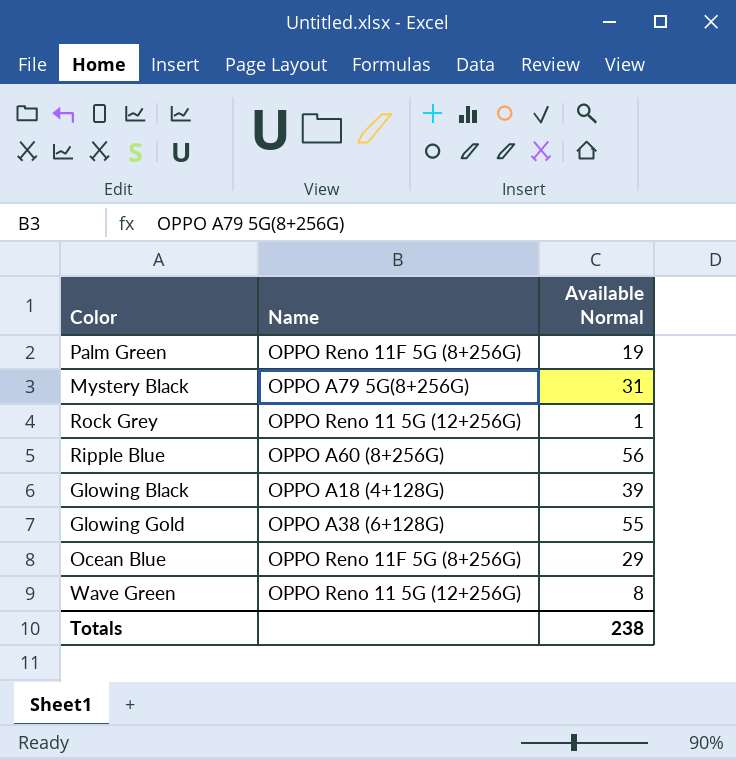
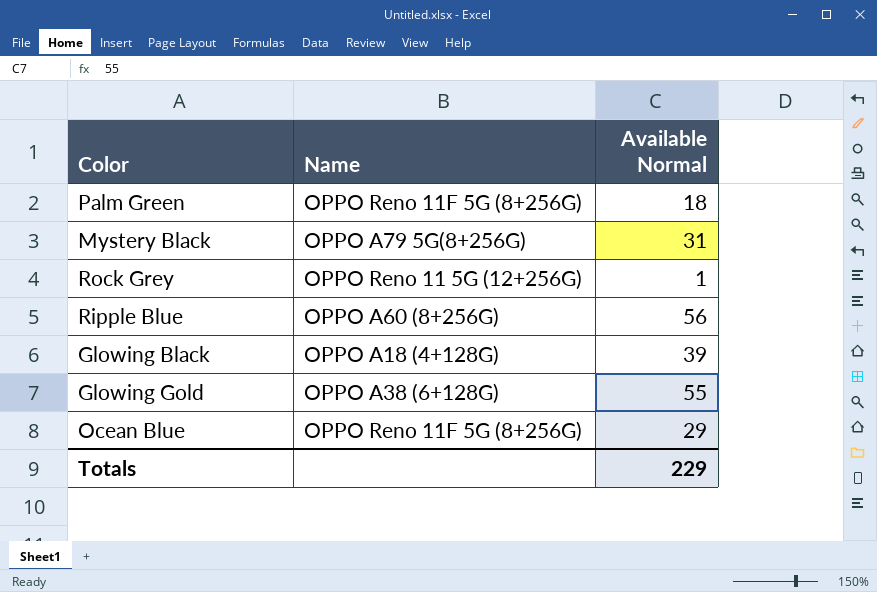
row Wave Green: OPPO Reno 11 5G (12+256G) | 8 -> none
Palm Green | Available Normal: 19 -> 18
Totals | Available Normal: 238 -> 229

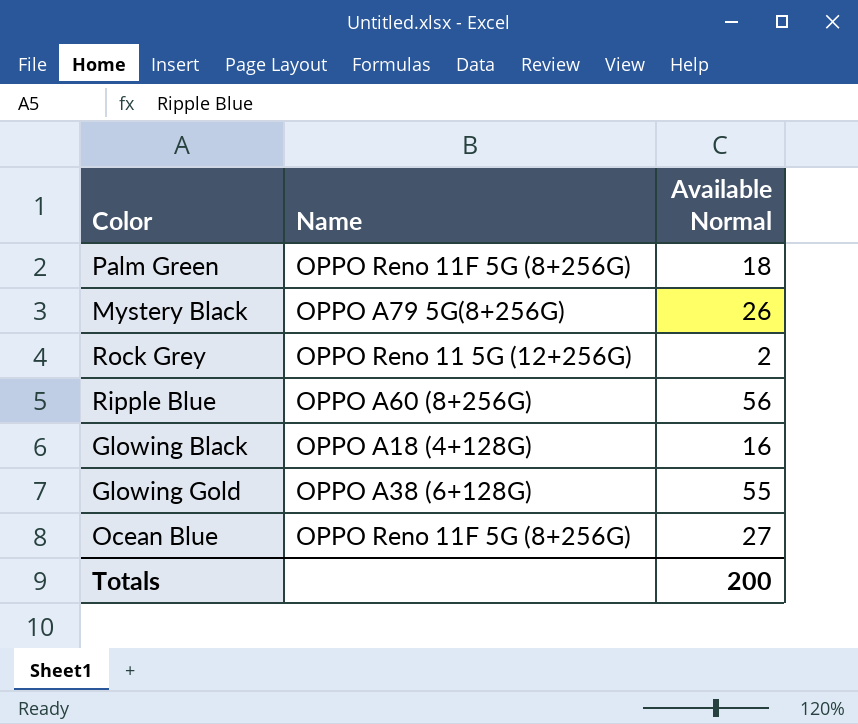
Mystery Black | Available Normal: 31 -> 26
Rock Grey | Available Normal: 1 -> 2
Glowing Black | Available Normal: 39 -> 16
Ocean Blue | Available Normal: 29 -> 27
Totals | Available Normal: 229 -> 200

